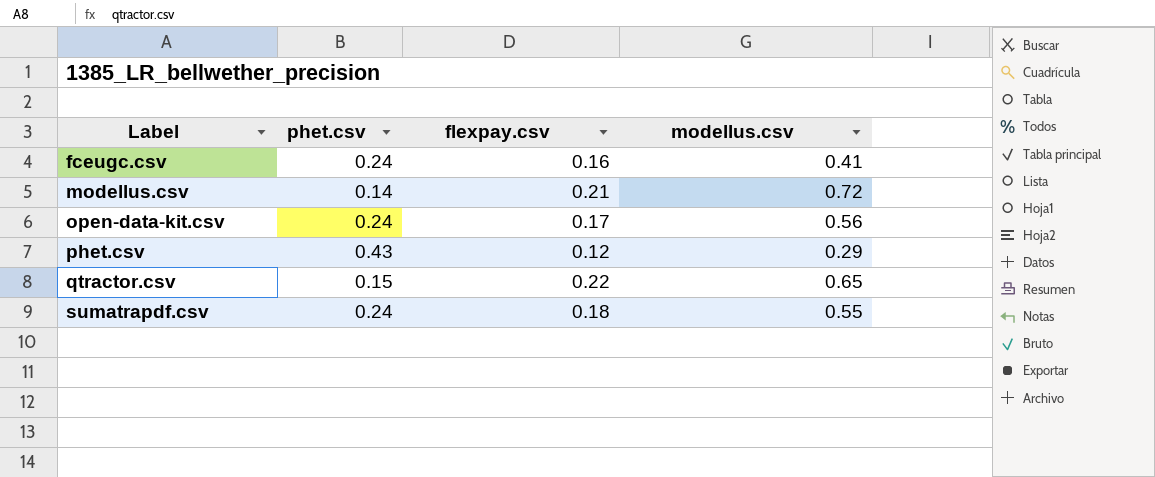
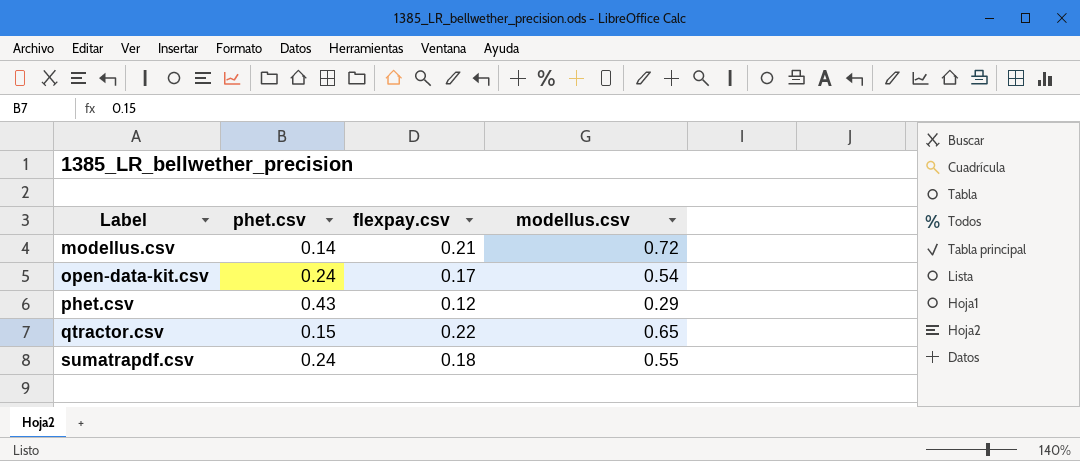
row fceugc.csv: 0.24 | 0.16 | 0.41 -> none
open-data-kit.csv | modellus.csv: 0.56 -> 0.54

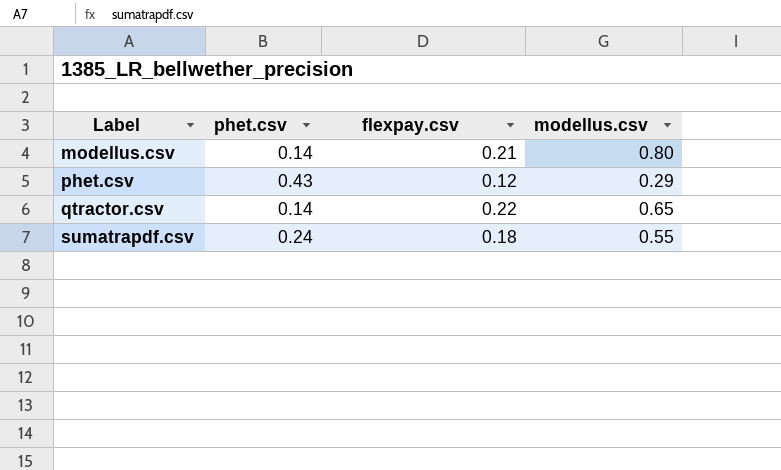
row open-data-kit.csv: 0.24 | 0.17 | 0.54 -> none
modellus.csv | modellus.csv: 0.72 -> 0.80
qtractor.csv | phet.csv: 0.15 -> 0.14

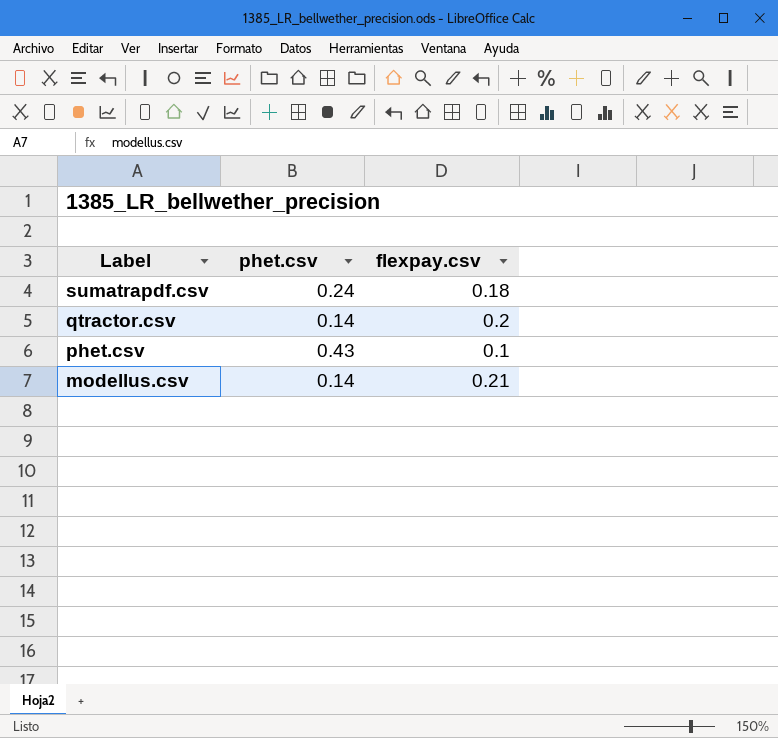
row order: Label ascending -> Label descending
column modellus.csv | position: 4 -> none
qtractor.csv | flexpay.csv: 0.22 -> 0.2
phet.csv | flexpay.csv: 0.12 -> 0.1

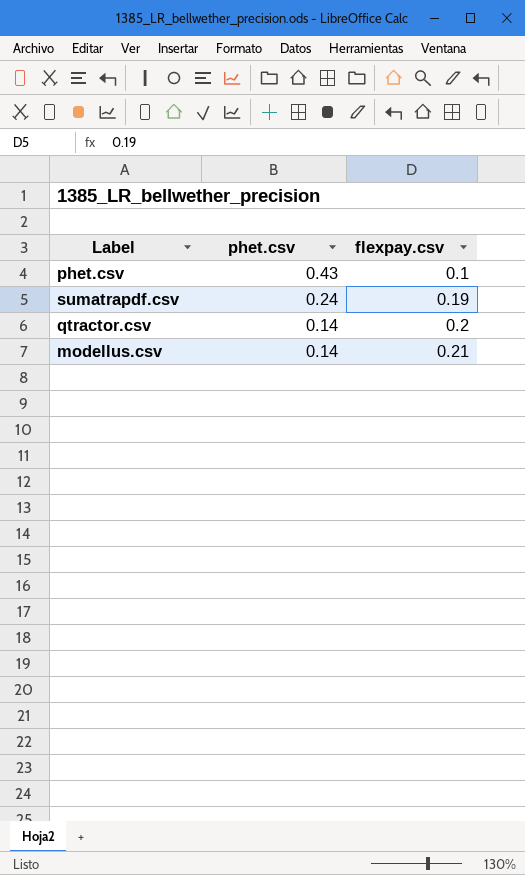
row order: Label descending -> phet.csv descending
sumatrapdf.csv | flexpay.csv: 0.18 -> 0.19

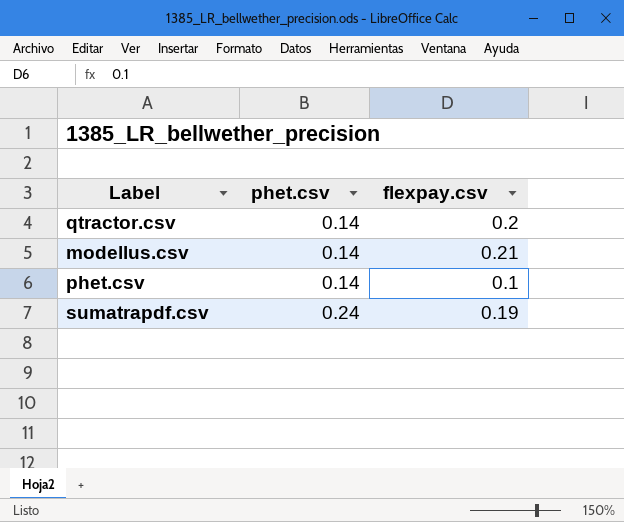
row order: phet.csv descending -> phet.csv ascending
phet.csv | phet.csv: 0.43 -> 0.14

